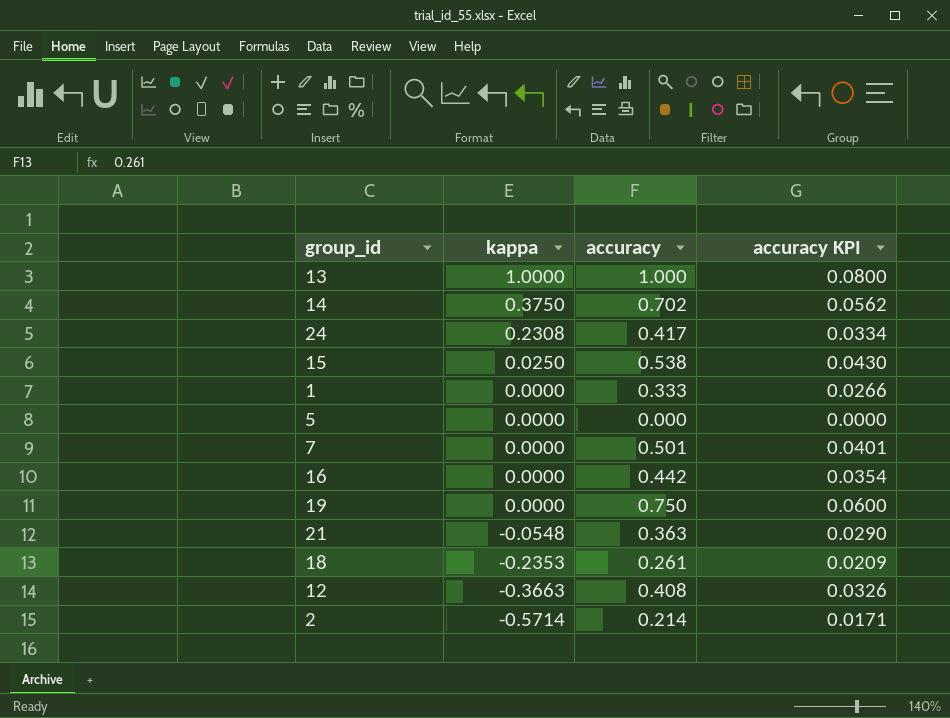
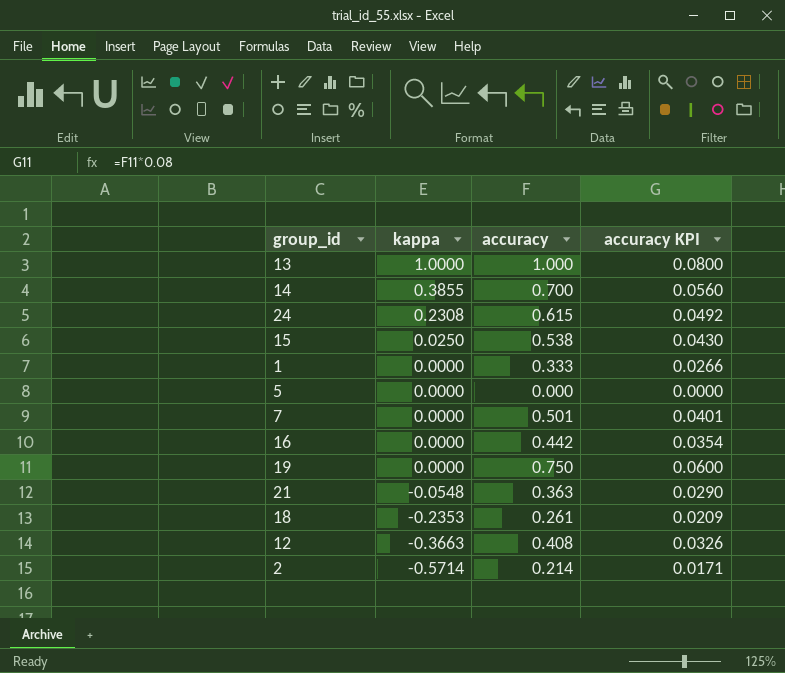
14 | kappa: 0.3750 -> 0.3855
14 | accuracy: 0.702 -> 0.700
14 | accuracy KPI: 0.0562 -> 0.0560
24 | accuracy: 0.417 -> 0.615
24 | accuracy KPI: 0.0334 -> 0.0492

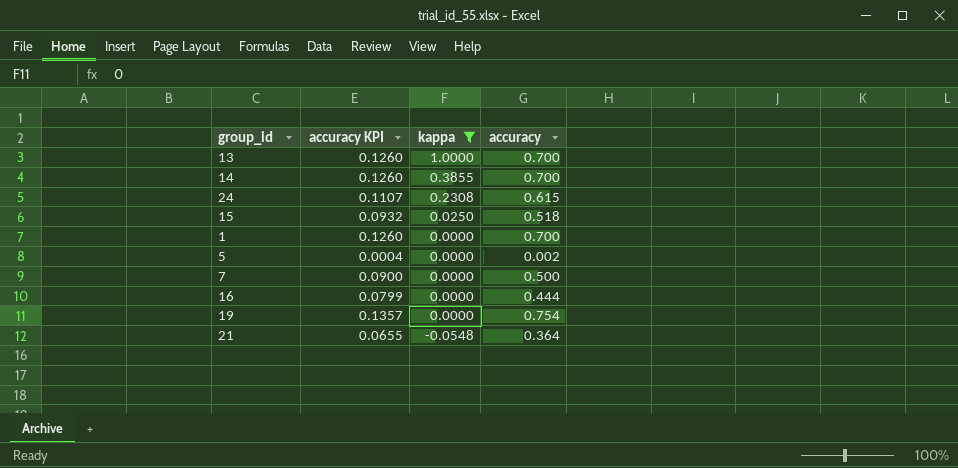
filter: none -> kappa >= -0.0548
column accuracy KPI | formula: [accuracy] * 0.08 -> [accuracy] * 0.18
column accuracy KPI | position: 4 -> 2
13 | accuracy: 1.000 -> 0.700
15 | accuracy: 0.538 -> 0.518
1 | accuracy: 0.333 -> 0.700
5 | accuracy: 0.000 -> 0.002
7 | accuracy: 0.501 -> 0.500
16 | accuracy: 0.442 -> 0.444
19 | accuracy: 0.750 -> 0.754
21 | accuracy: 0.363 -> 0.364

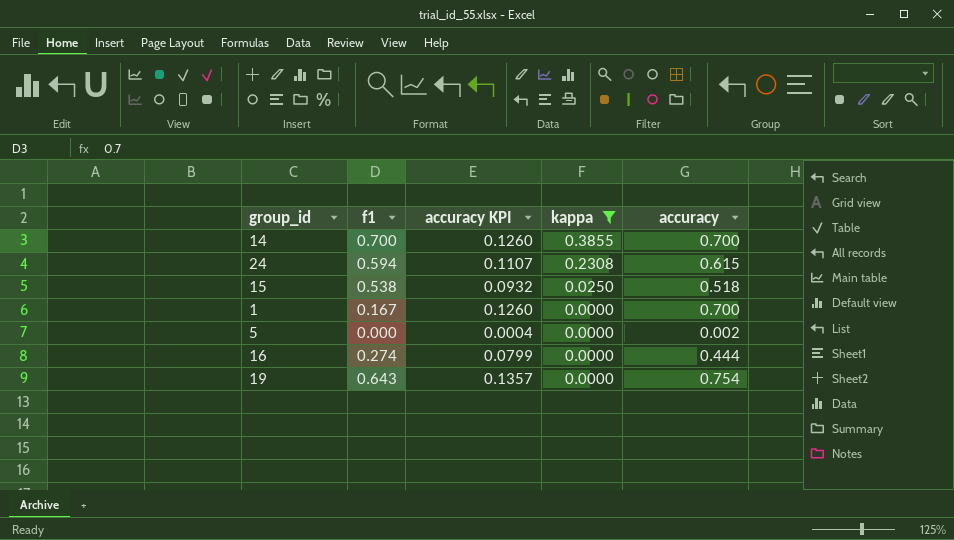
column f1 | position: none -> 2
row 13: 0.1260 | 1.0000 | 0.700 -> none
row 7: 0.0900 | 0.0000 | 0.500 -> none
row 21: 0.0655 | -0.0548 | 0.364 -> none

